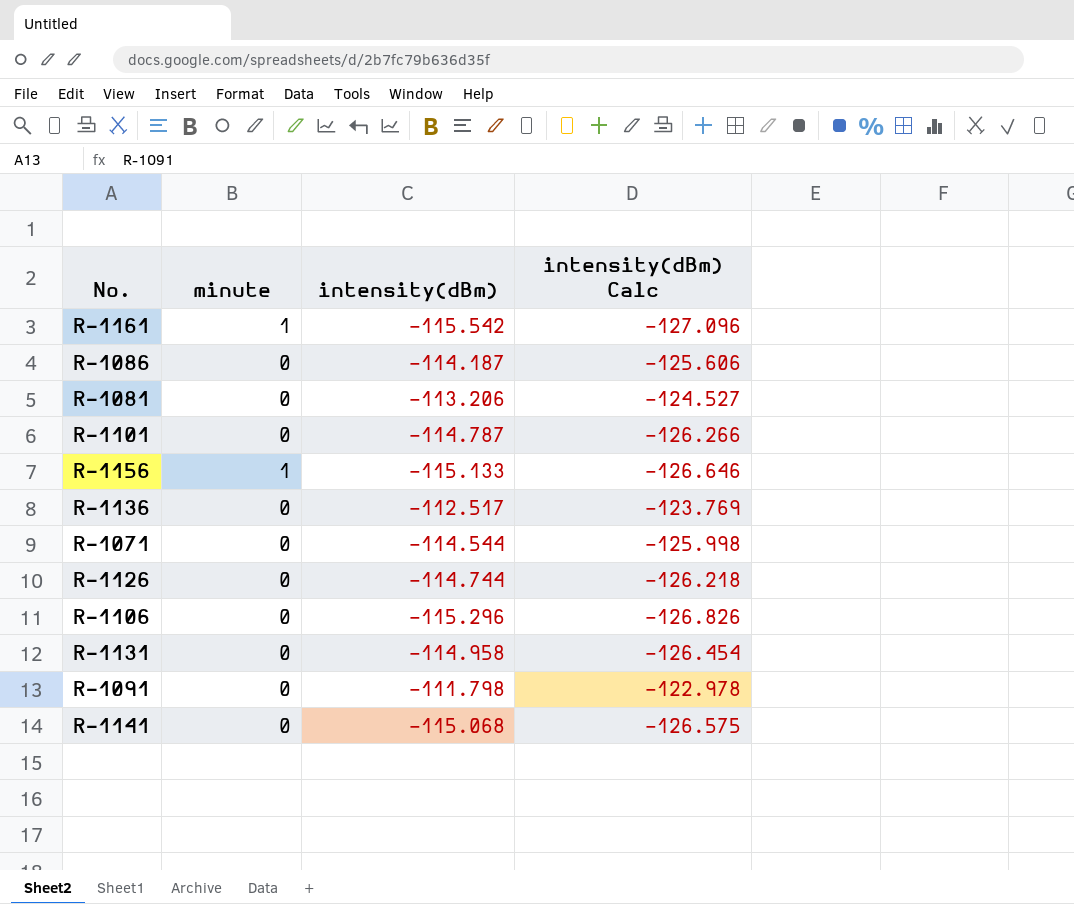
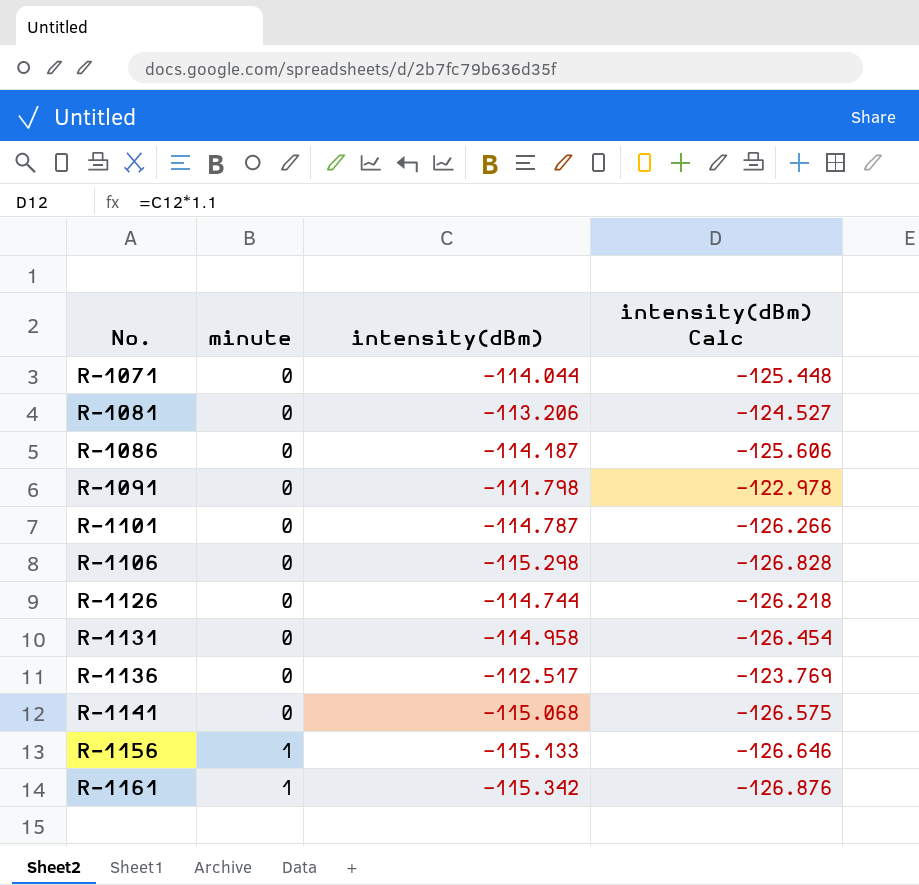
row order: none -> No. ascending
R-1071 | intensity(dBm): -114.544 -> -114.044
R-1071 | intensity(dBm) Calc: -125.998 -> -125.448
R-1106 | intensity(dBm): -115.296 -> -115.298
R-1106 | intensity(dBm) Calc: -126.826 -> -126.828
R-1161 | intensity(dBm): -115.542 -> -115.342
R-1161 | intensity(dBm) Calc: -127.096 -> -126.876

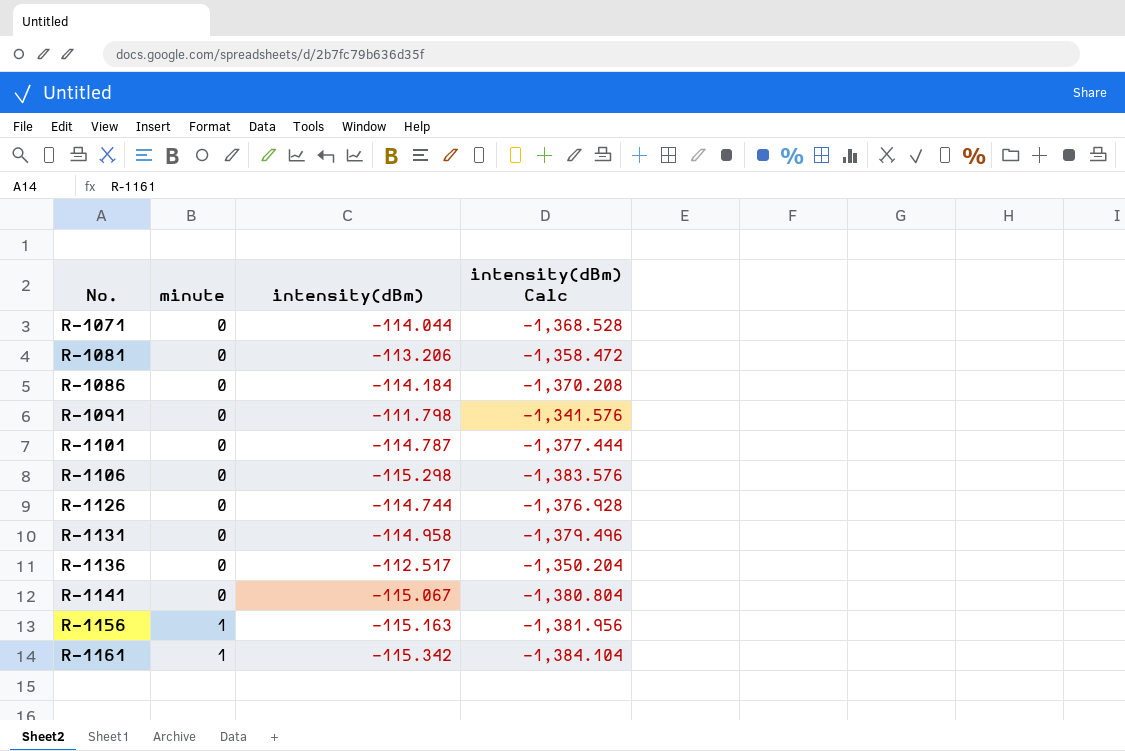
column intensity(dBm) Calc | formula: [intensity(dBm)] * 1.1 -> [intensity(dBm)] * 12
R-1086 | intensity(dBm): -114.187 -> -114.184
R-1141 | intensity(dBm): -115.068 -> -115.067
R-1156 | intensity(dBm): -115.133 -> -115.163

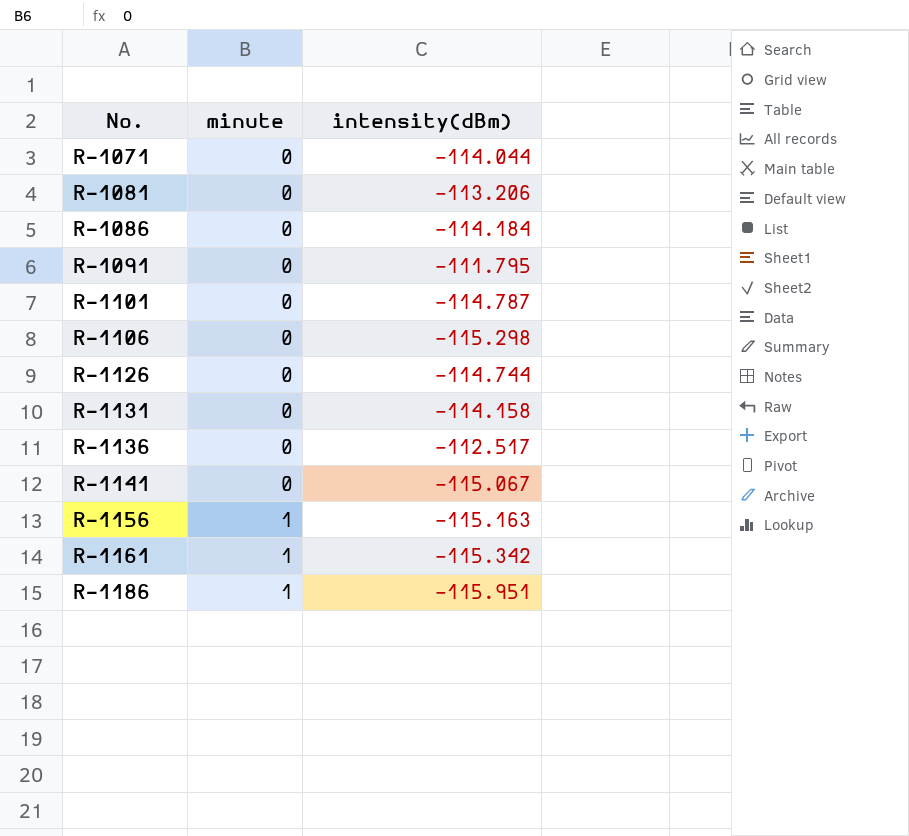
column intensity(dBm) Calc | formula: [intensity(dBm)] * 12 -> none
R-1091 | intensity(dBm): -111.798 -> -111.795
R-1131 | intensity(dBm): -114.958 -> -114.158
row R-1186: none -> 1 | -115.951

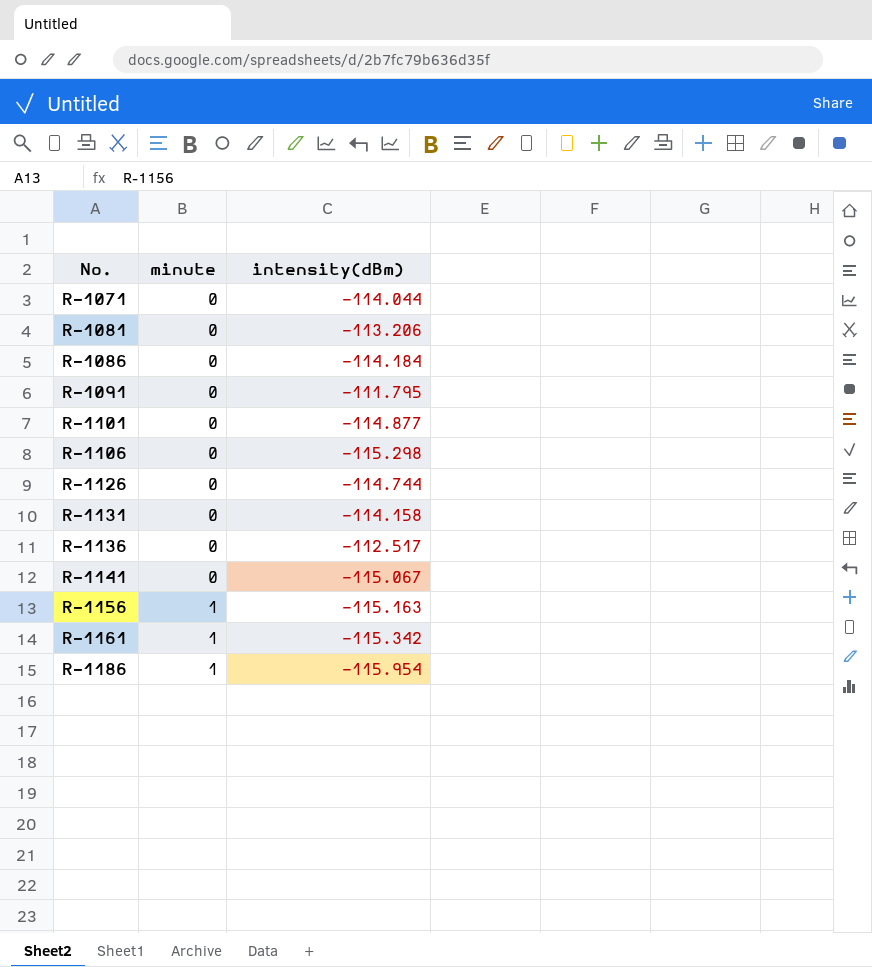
R-1101 | intensity(dBm): -114.787 -> -114.877
R-1186 | intensity(dBm): -115.951 -> -115.954

